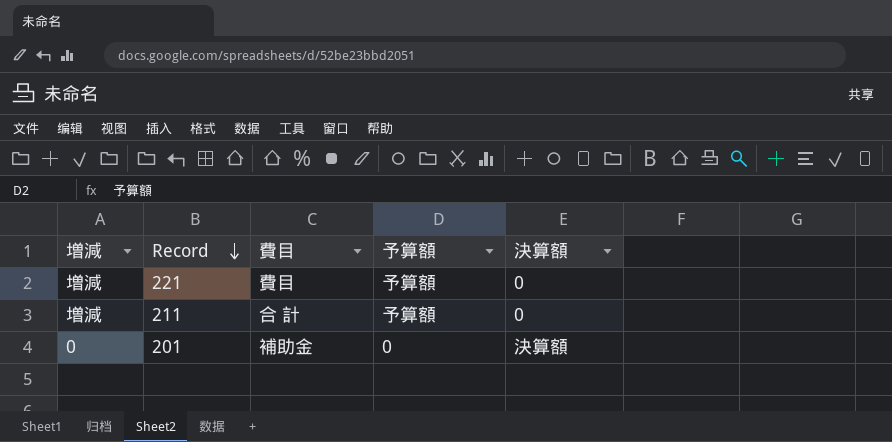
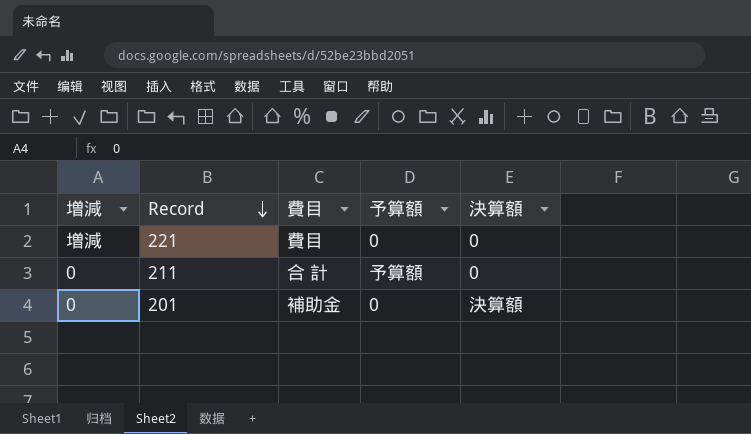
221 | 予算額: 予算額 -> 0
211 | 増減: 増減 -> 0

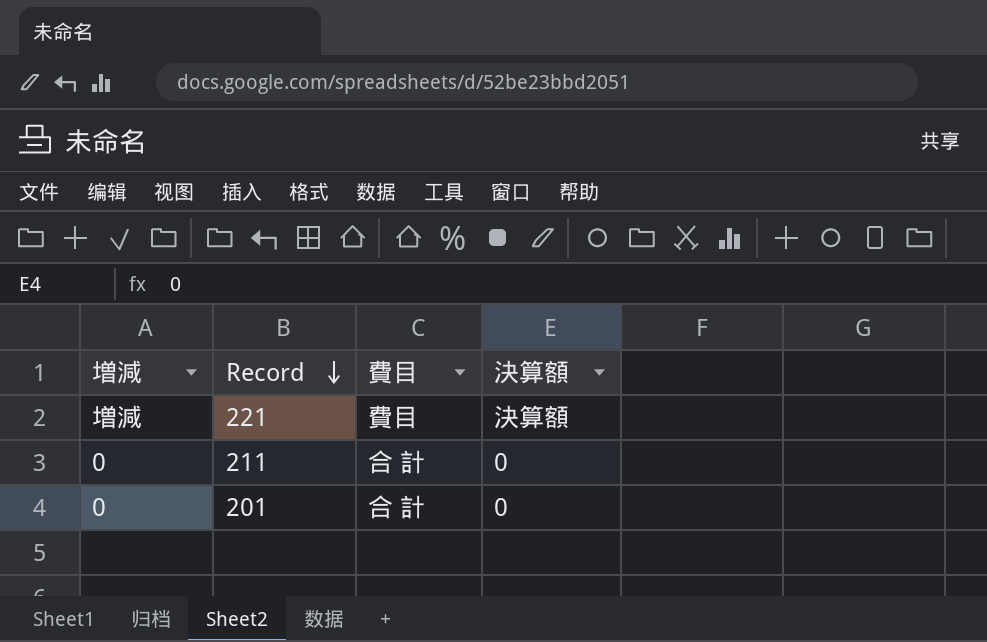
column 予算額 | position: 4 -> none
221 | 決算額: 0 -> 決算額
201 | 費目: 補助金 -> 合 計
201 | 決算額: 決算額 -> 0

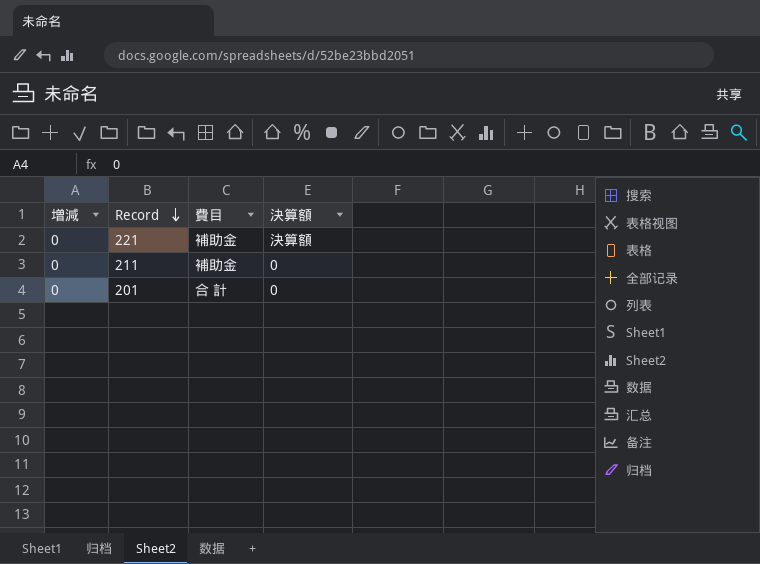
221 | 増減: 増減 -> 0
221 | 費目: 費目 -> 補助金
211 | 費目: 合 計 -> 補助金

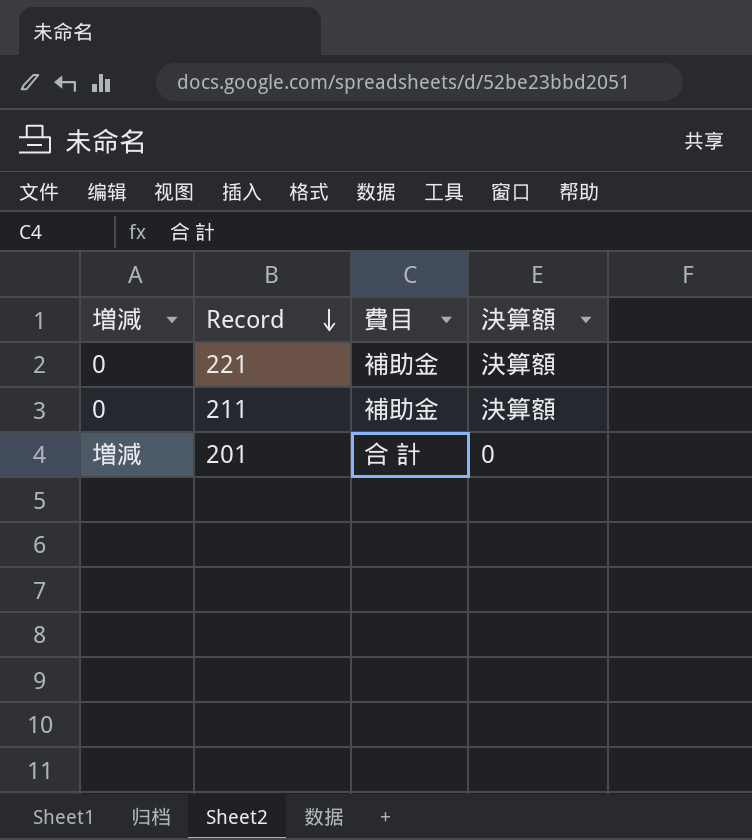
211 | 決算額: 0 -> 決算額
201 | 増減: 0 -> 増減

